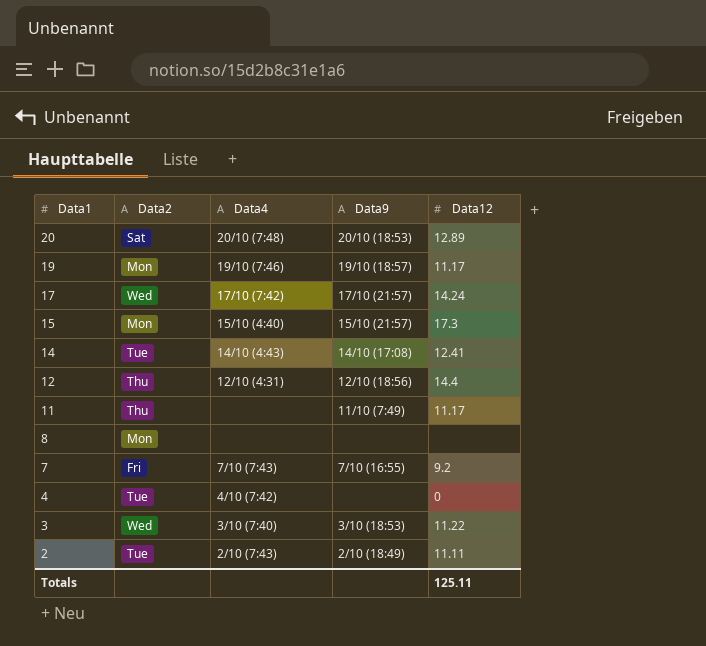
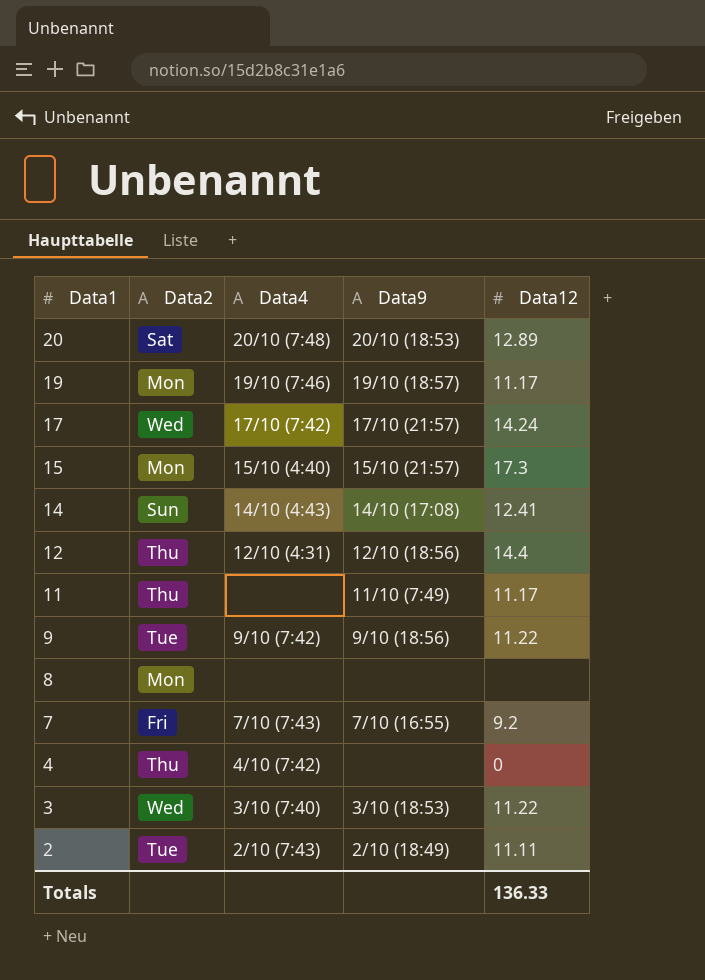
14 | Data2: Tue -> Sun
row 9: none -> Tue | 9/10 (7:42) | 9/10 (18:56) | 11.22
4 | Data2: Tue -> Thu
Totals | Data12: 125.11 -> 136.33

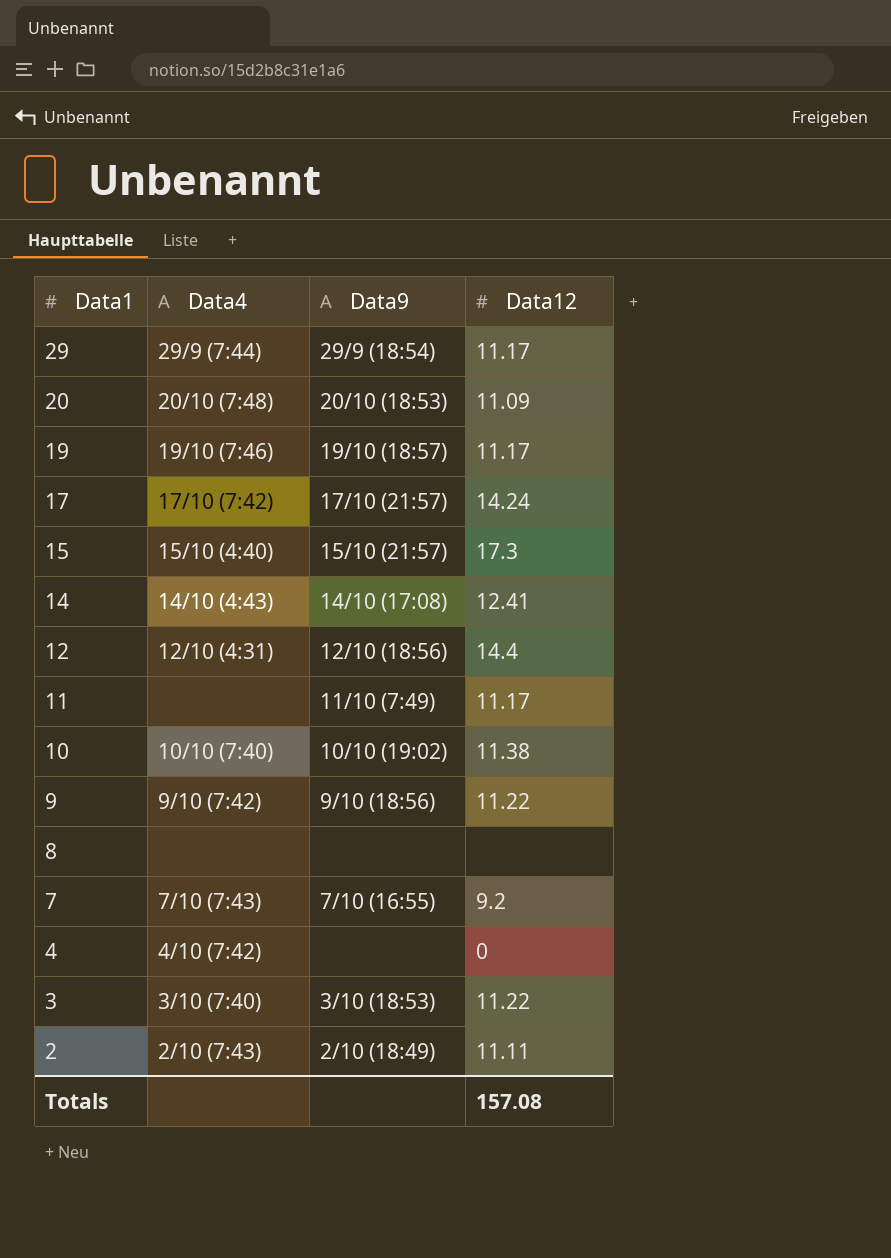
column Data2 | position: 2 -> none
row 29: none -> 29/9 (7:44) | 29/9 (18:54) | 11.17
20 | Data12: 12.89 -> 11.09
row 10: none -> 10/10 (7:40) | 10/10 (19:02) | 11.38
Totals | Data12: 136.33 -> 157.08

